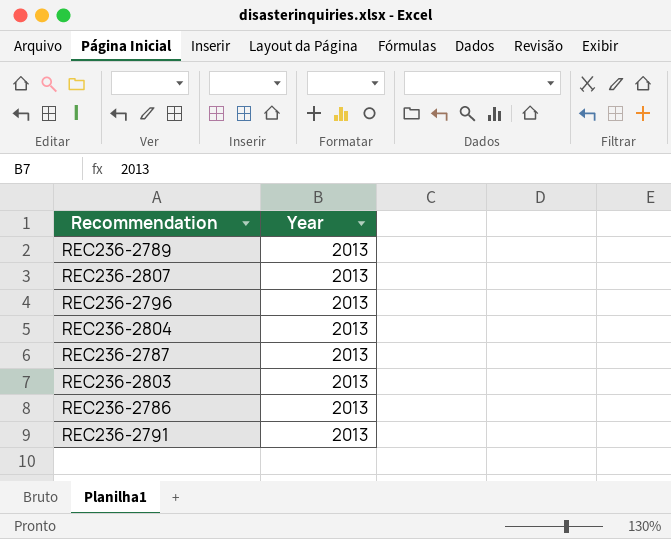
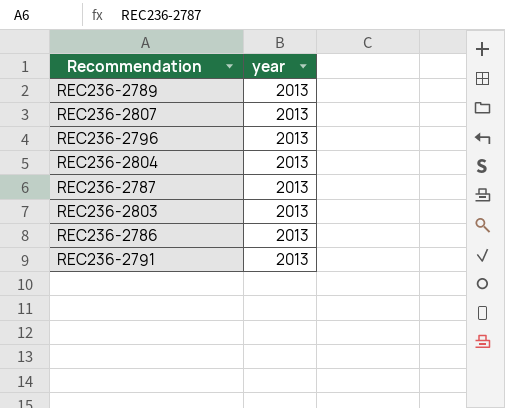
column name: Year -> year

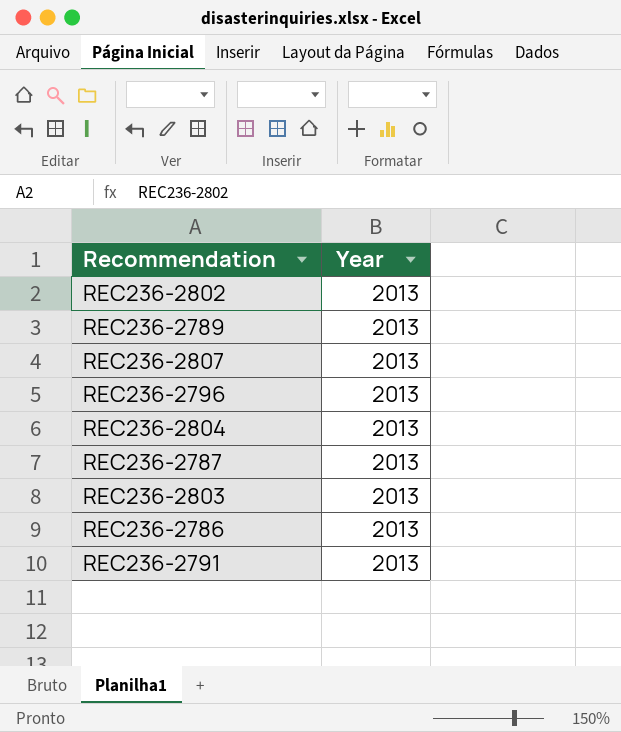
column name: year -> Year
row REC236-2802: none -> 2013

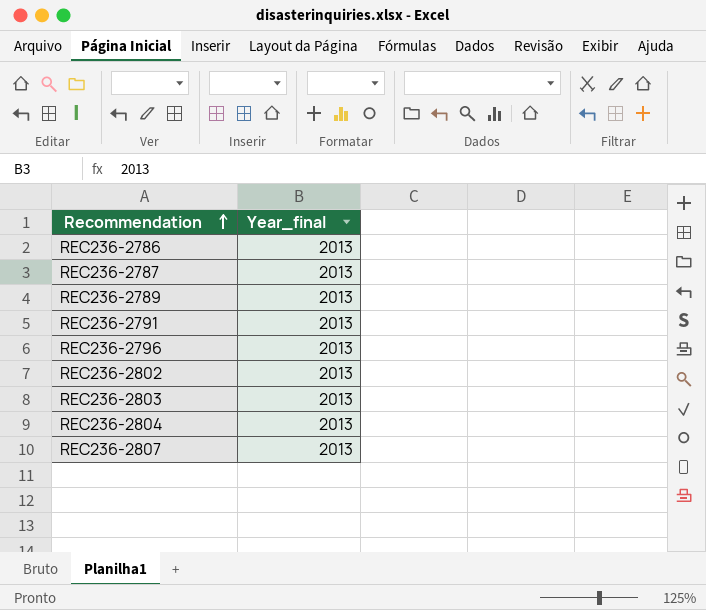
row order: none -> Recommendation ascending
column name: Year -> Year_final

